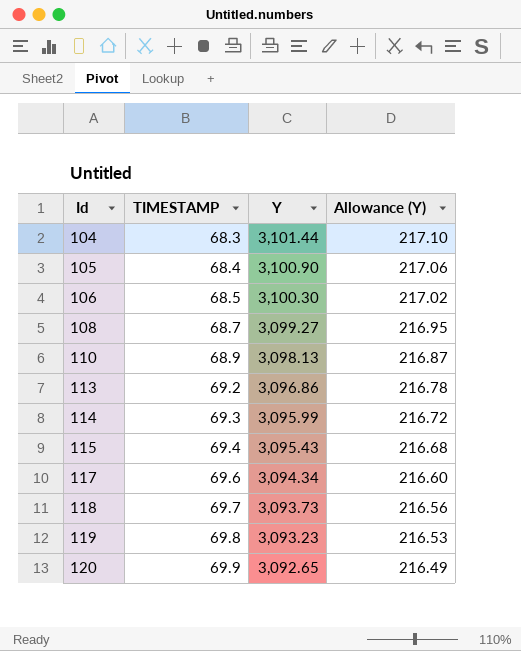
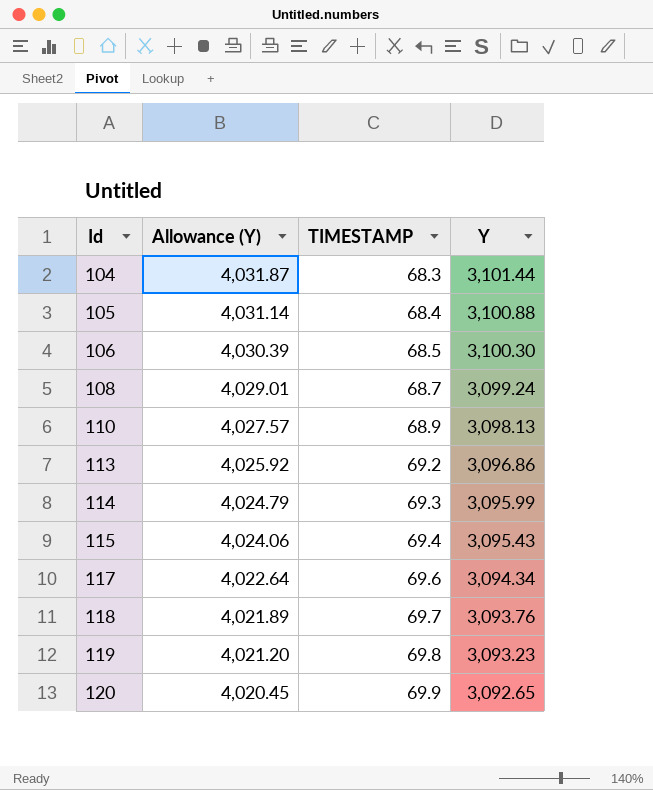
column Allowance (Y) | formula: [Y] * 0.07 -> [Y] * 1.3
column Allowance (Y) | position: 4 -> 2
105 | Y: 3,100.90 -> 3,100.88
108 | Y: 3,099.27 -> 3,099.24
118 | Y: 3,093.73 -> 3,093.76

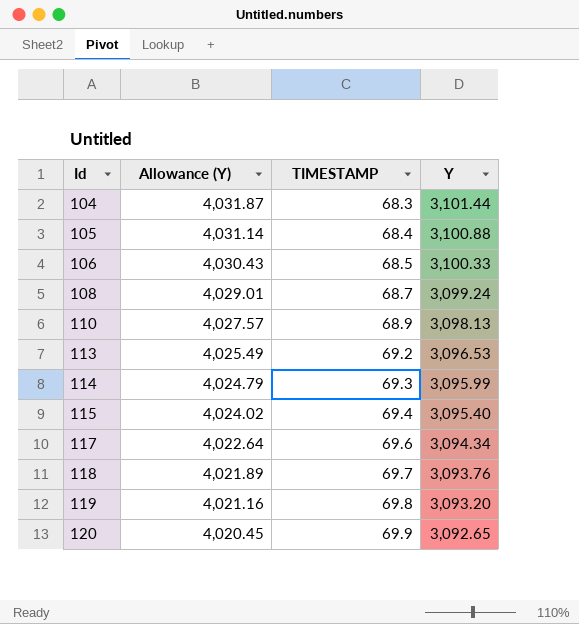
106 | Allowance (Y): 4,030.39 -> 4,030.43
106 | Y: 3,100.30 -> 3,100.33
113 | Allowance (Y): 4,025.92 -> 4,025.49
113 | Y: 3,096.86 -> 3,096.53
115 | Allowance (Y): 4,024.06 -> 4,024.02
115 | Y: 3,095.43 -> 3,095.40
119 | Allowance (Y): 4,021.20 -> 4,021.16
119 | Y: 3,093.23 -> 3,093.20

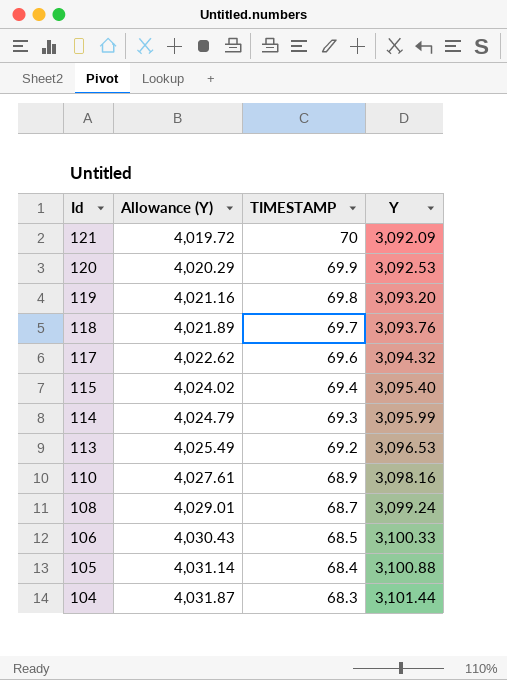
row order: Id ascending -> Id descending
row 121: none -> 4,019.72 | 70 | 3,092.09
120 | Allowance (Y): 4,020.45 -> 4,020.29
120 | Y: 3,092.65 -> 3,092.53
117 | Allowance (Y): 4,022.64 -> 4,022.62
117 | Y: 3,094.34 -> 3,094.32
110 | Allowance (Y): 4,027.57 -> 4,027.61
110 | Y: 3,098.13 -> 3,098.16

